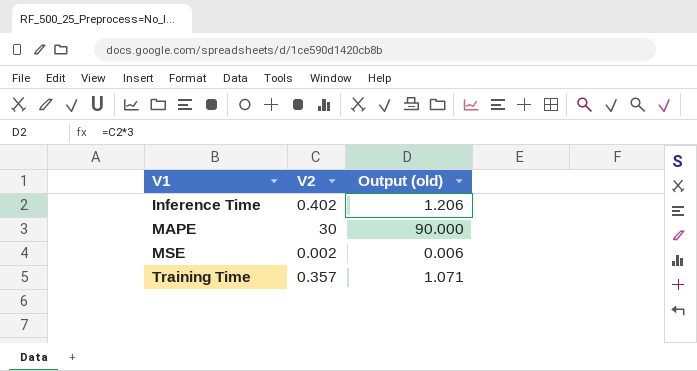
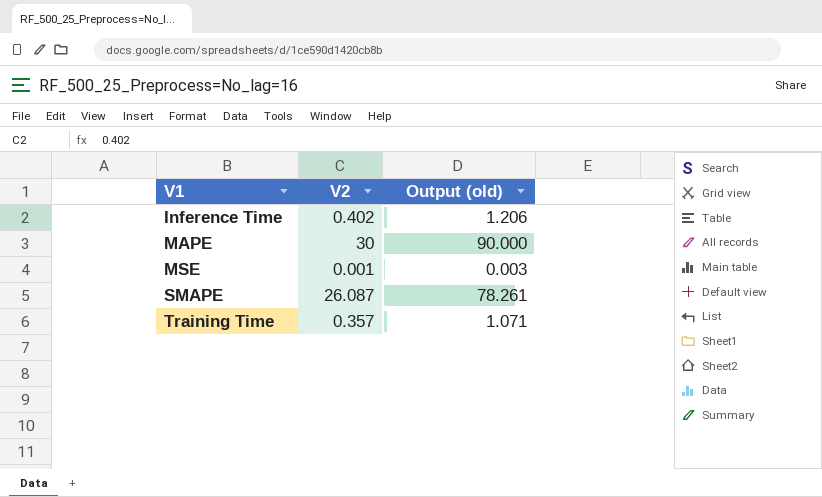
MSE | V2: 0.002 -> 0.001
MSE | Output (old): 0.006 -> 0.003
row SMAPE: none -> 26.087 | 78.261

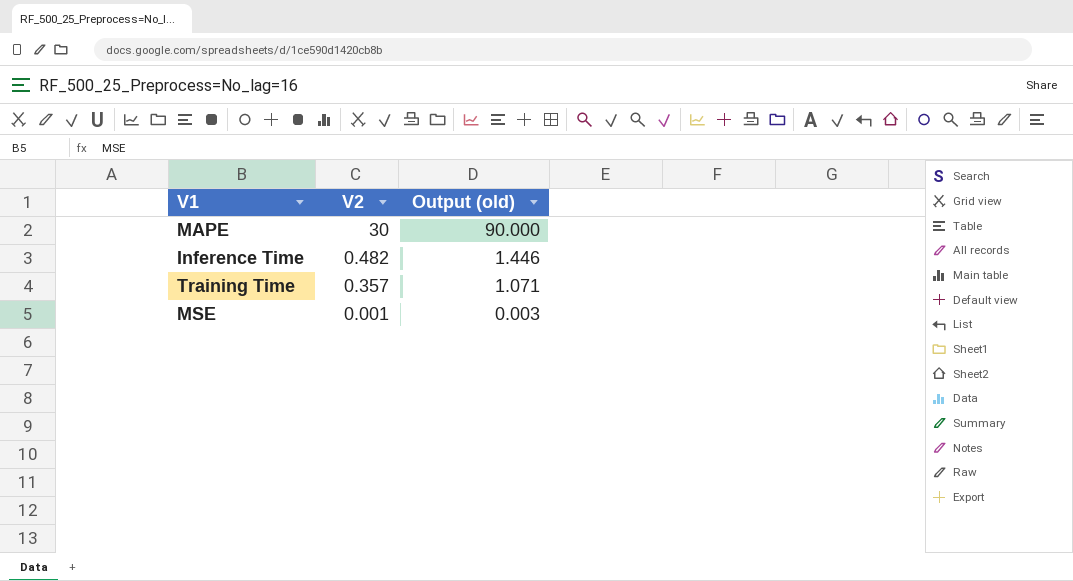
row order: V1 ascending -> V2 descending
row SMAPE: 26.087 | 78.261 -> none
Inference Time | V2: 0.402 -> 0.482
Inference Time | Output (old): 1.206 -> 1.446

